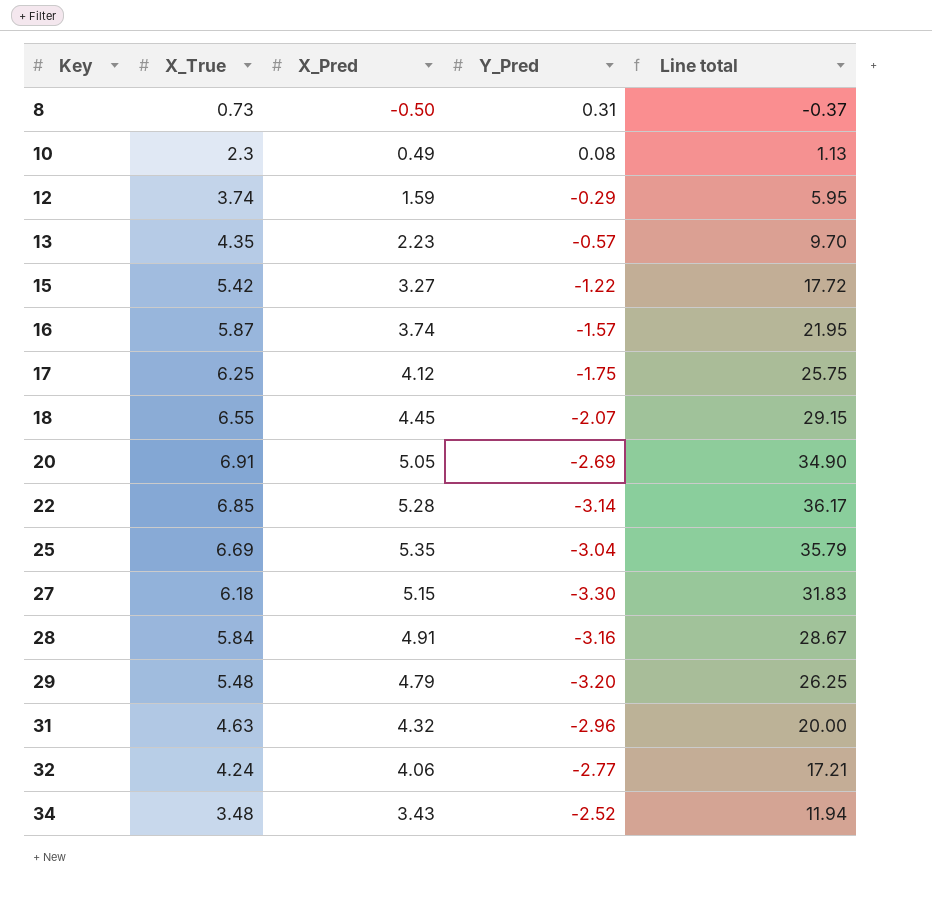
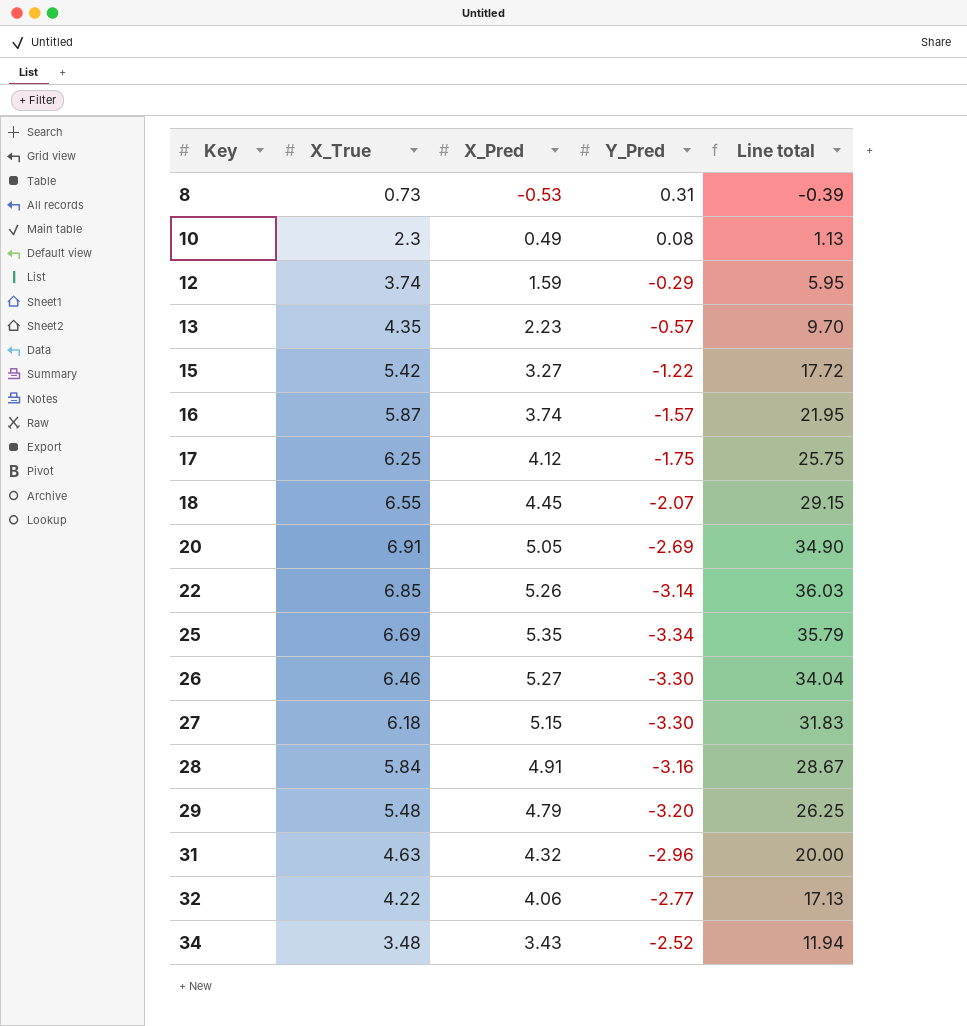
8 | X_Pred: -0.50 -> -0.53
8 | Line total: -0.37 -> -0.39
22 | X_Pred: 5.28 -> 5.26
22 | Line total: 36.17 -> 36.03
25 | Y_Pred: -3.04 -> -3.34
row 26: none -> 6.46 | 5.27 | -3.30 | 34.04
32 | X_True: 4.24 -> 4.22
32 | Line total: 17.21 -> 17.13

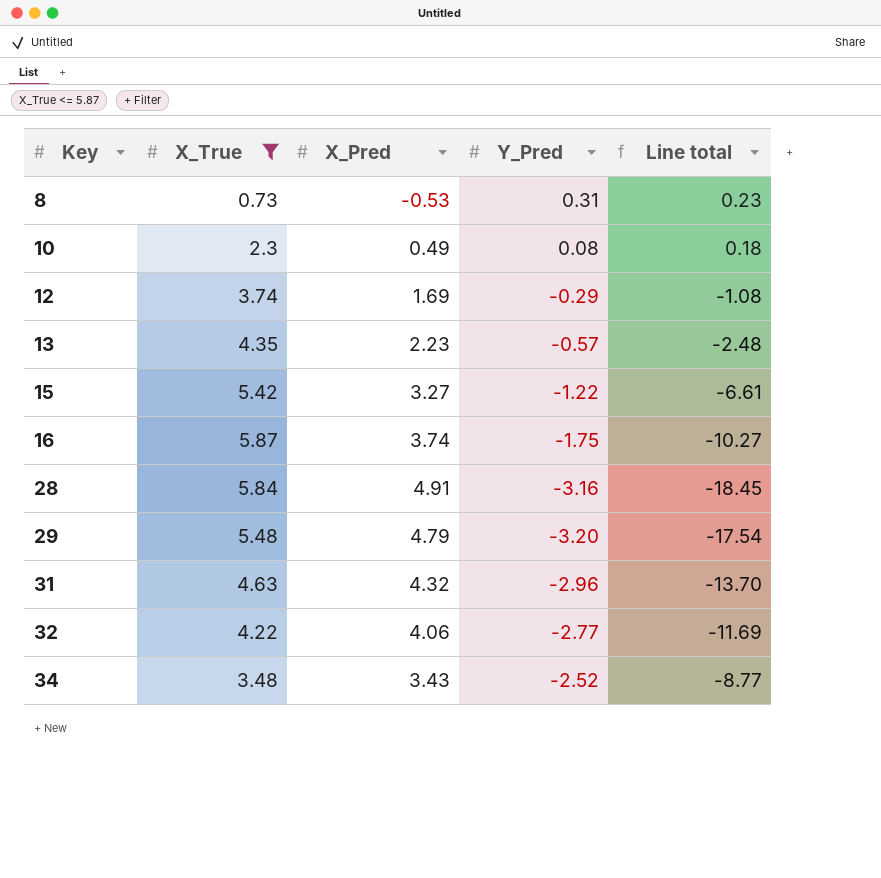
filter: none -> X_True <= 5.87
column Line total | formula: [X_True] * [X_Pred] -> [X_True] * [Y_Pred]
12 | X_Pred: 1.59 -> 1.69
16 | Y_Pred: -1.57 -> -1.75

